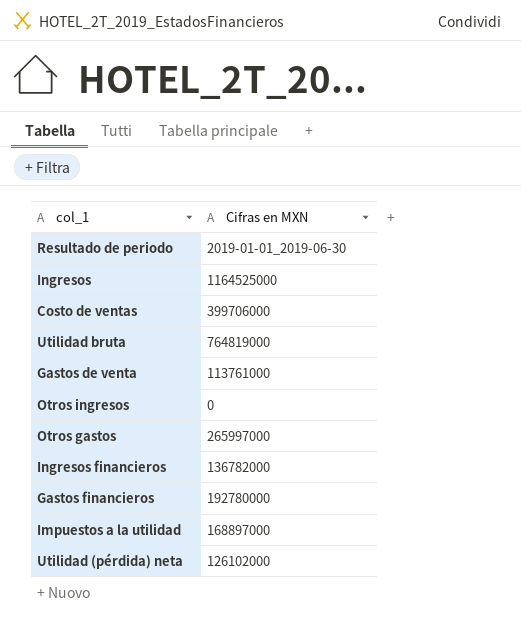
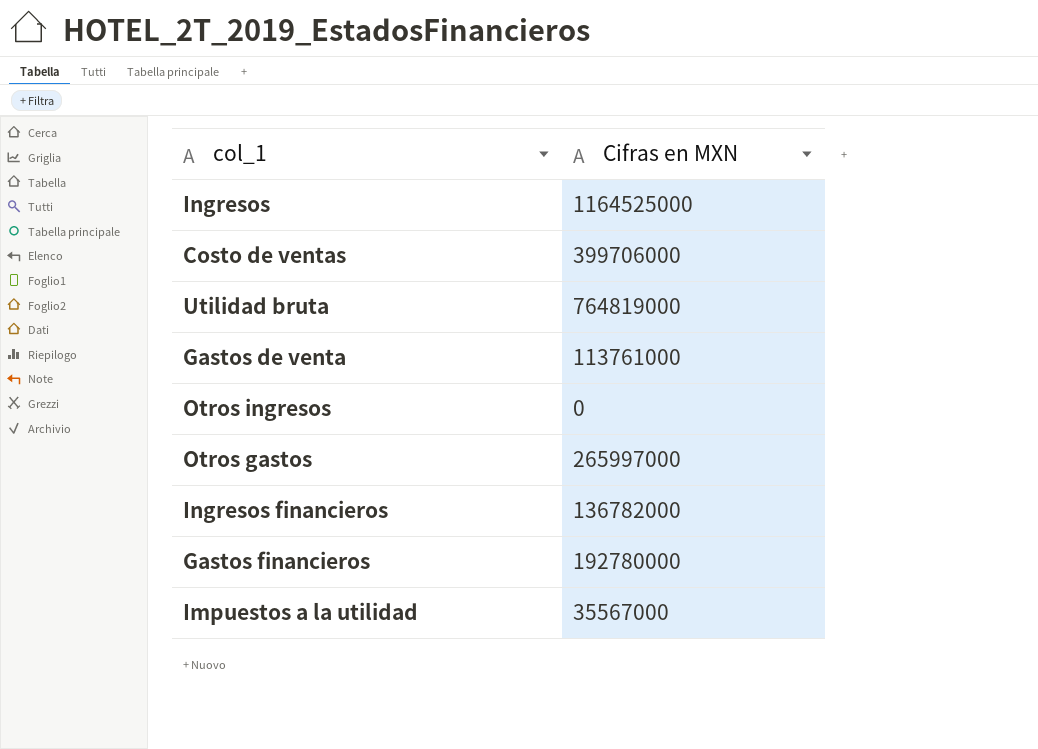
row Resultado de periodo: 2019-01-01_2019-06-30 -> none
row Utilidad (pérdida) neta: 126102000 -> none
Impuestos a la utilidad | Cifras en MXN: 168897000 -> 35567000

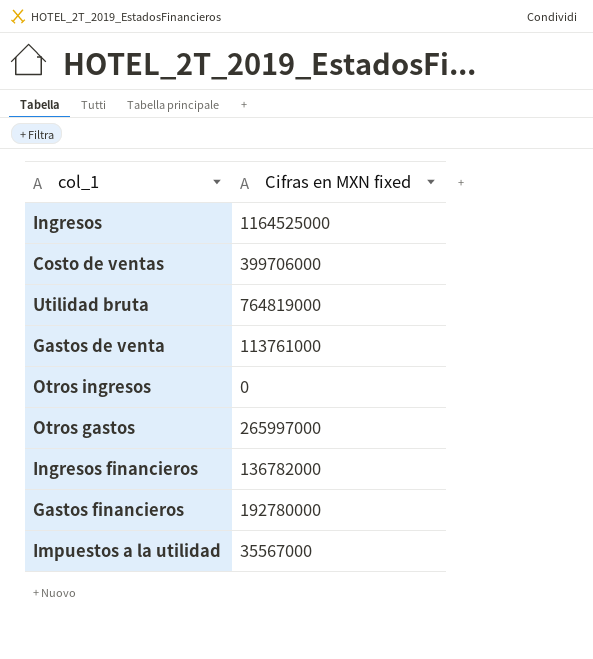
column name: Cifras en MXN -> Cifras en MXN fixed

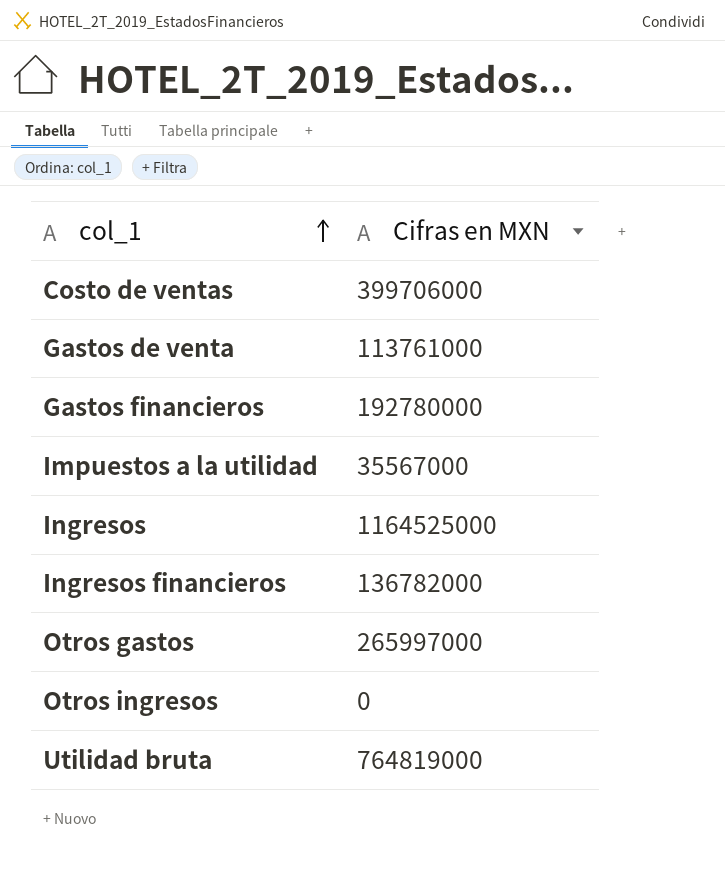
row order: none -> col_1 ascending
column name: Cifras en MXN fixed -> Cifras en MXN

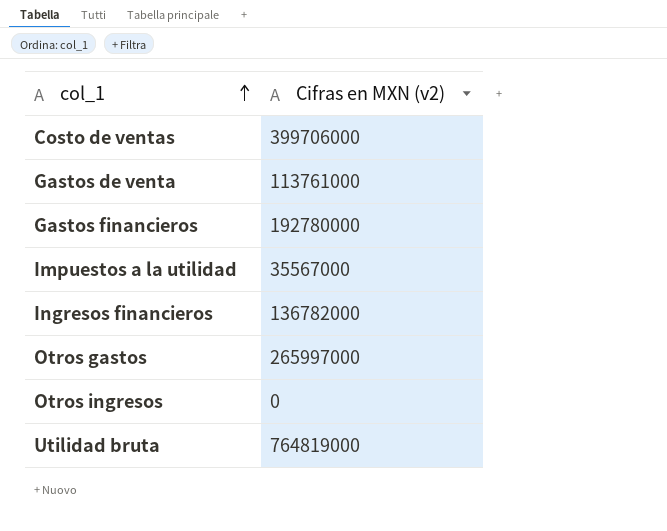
column name: Cifras en MXN -> Cifras en MXN (v2)
row Ingresos: 1164525000 -> none

